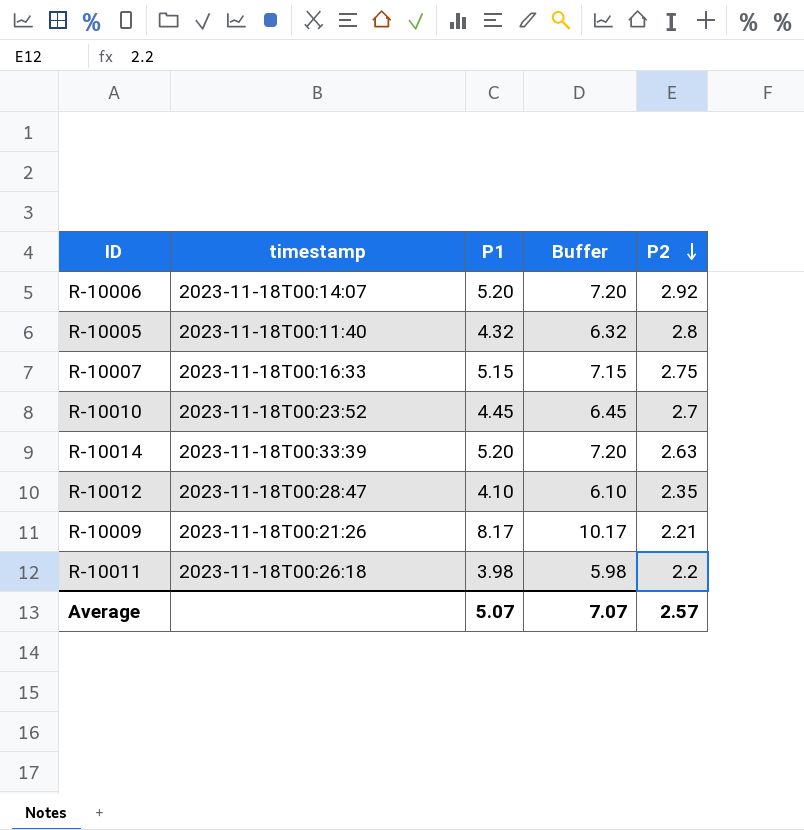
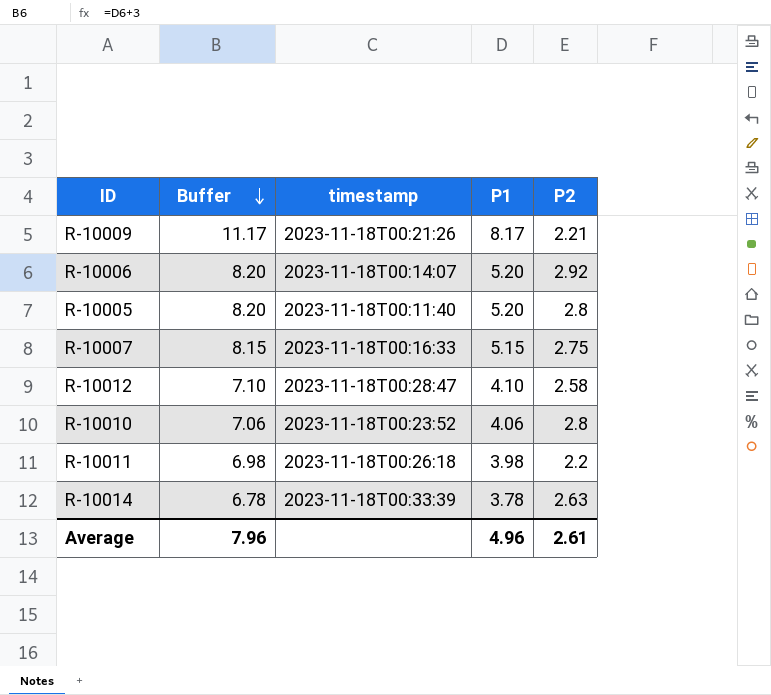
row order: P2 descending -> Buffer descending
column Buffer | formula: [P1] + 2 -> [P1] + 3
column Buffer | position: 4 -> 2
R-10005 | P1: 4.32 -> 5.20
R-10012 | P2: 2.35 -> 2.58
R-10010 | P1: 4.45 -> 4.06
R-10010 | P2: 2.7 -> 2.8
R-10014 | P1: 5.20 -> 3.78
Average | Buffer: 7.07 -> 7.96
Average | P1: 5.07 -> 4.96
Average | P2: 2.57 -> 2.61

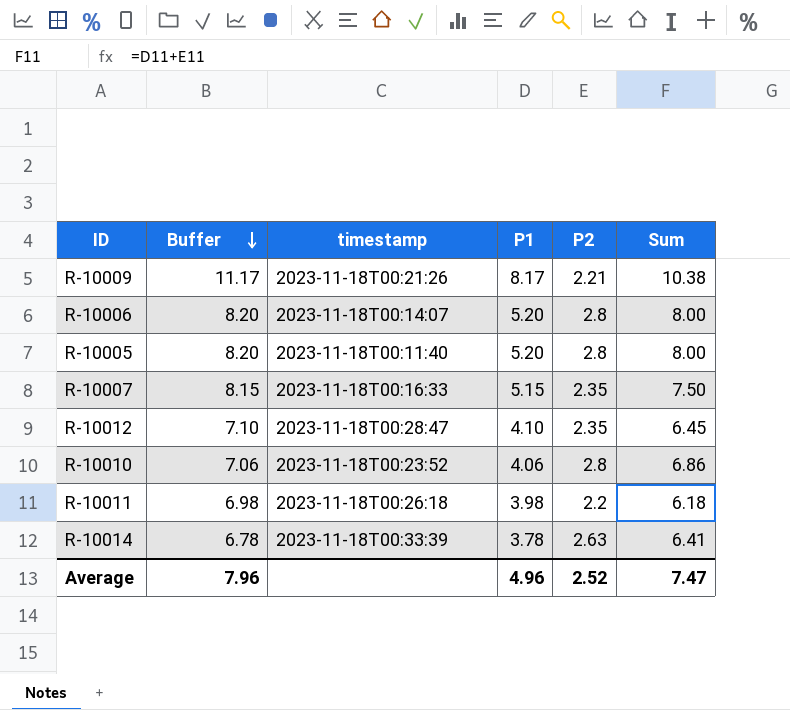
column Sum | formula: none -> [P1] + [P2]
R-10006 | P2: 2.92 -> 2.8
R-10007 | P2: 2.75 -> 2.35
R-10012 | P2: 2.58 -> 2.35
Average | P2: 2.61 -> 2.52

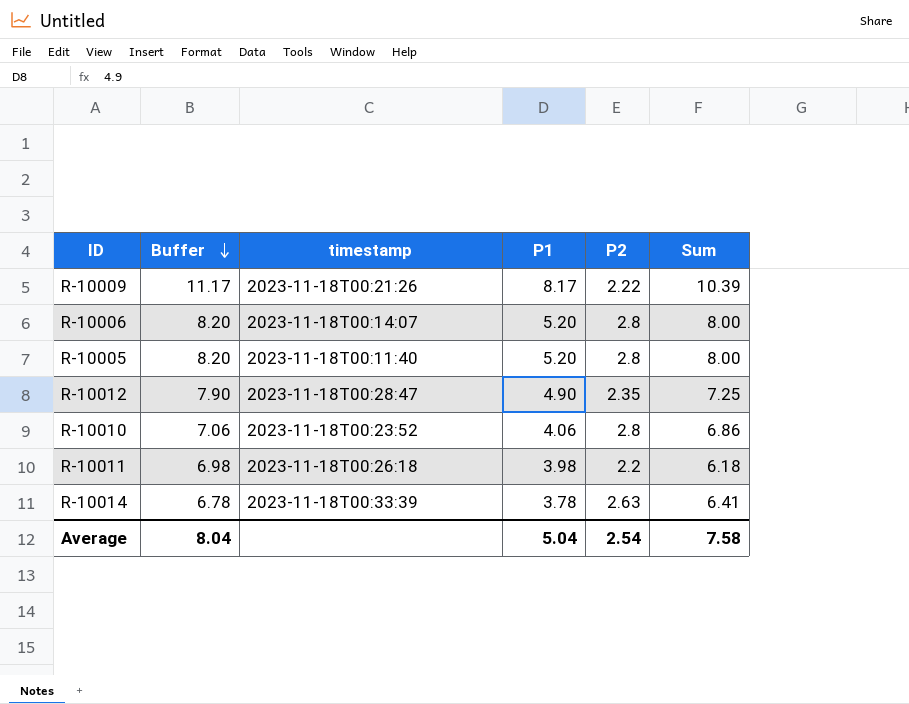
row R-10007: 8.15 | 2023-11-18T00:16:33 | 5.15 | 2.35 | 7.50 -> none
R-10009 | P2: 2.21 -> 2.22
R-10009 | Sum: 10.38 -> 10.39
R-10012 | Buffer: 7.10 -> 7.90
R-10012 | P1: 4.10 -> 4.90
R-10012 | Sum: 6.45 -> 7.25
Average | Buffer: 7.96 -> 8.04
Average | P1: 4.96 -> 5.04
Average | P2: 2.52 -> 2.54
Average | Sum: 7.47 -> 7.58

